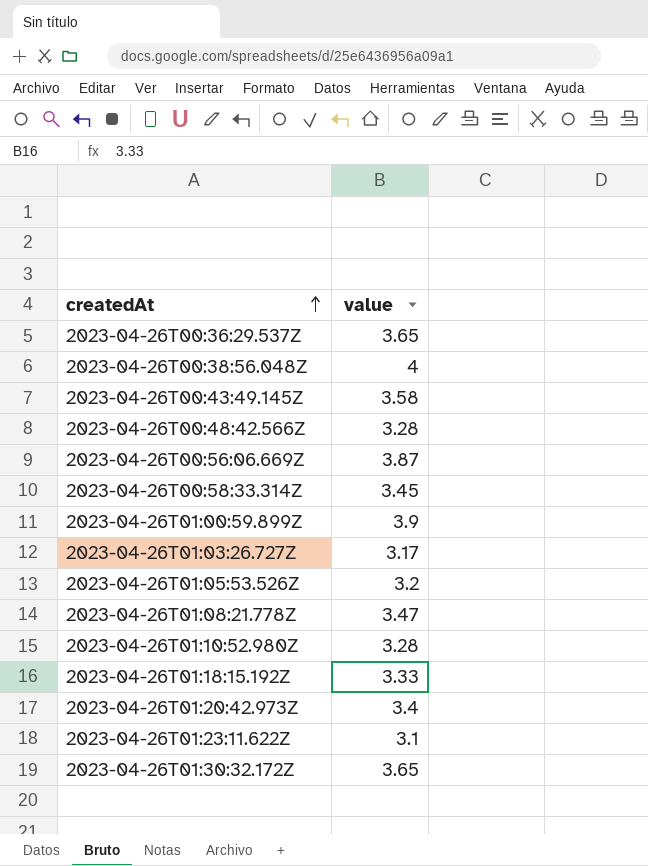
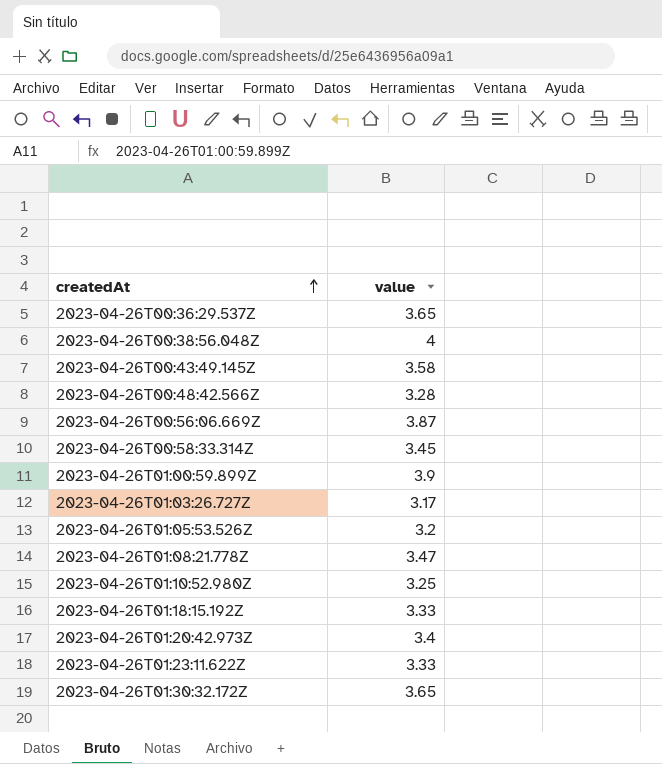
2023-04-26T01:10:52.980Z | value: 3.28 -> 3.25
2023-04-26T01:23:11.622Z | value: 3.1 -> 3.33

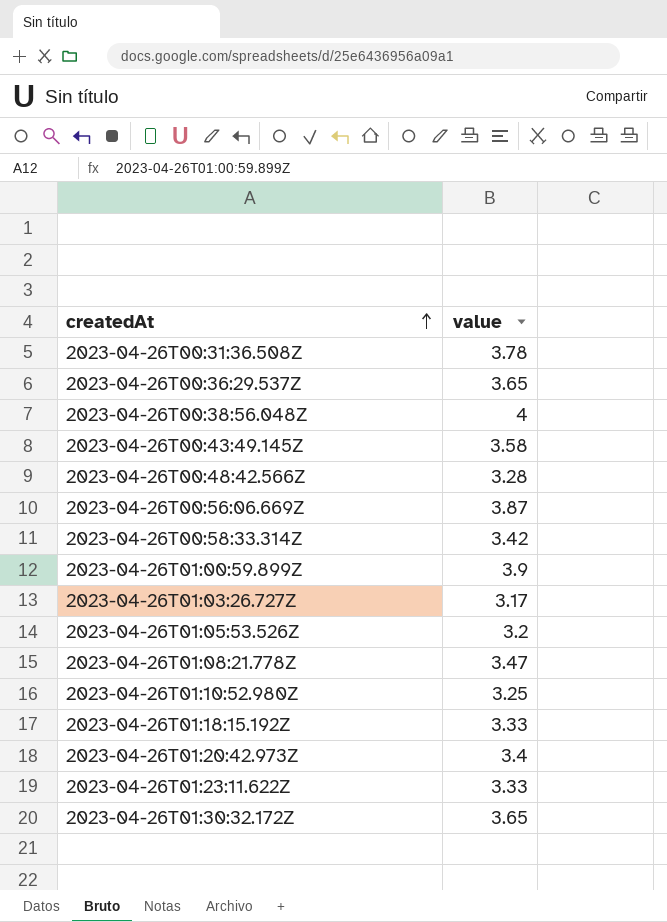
row 2023-04-26T00:31:36.508Z: none -> 3.78
2023-04-26T00:58:33.314Z | value: 3.45 -> 3.42

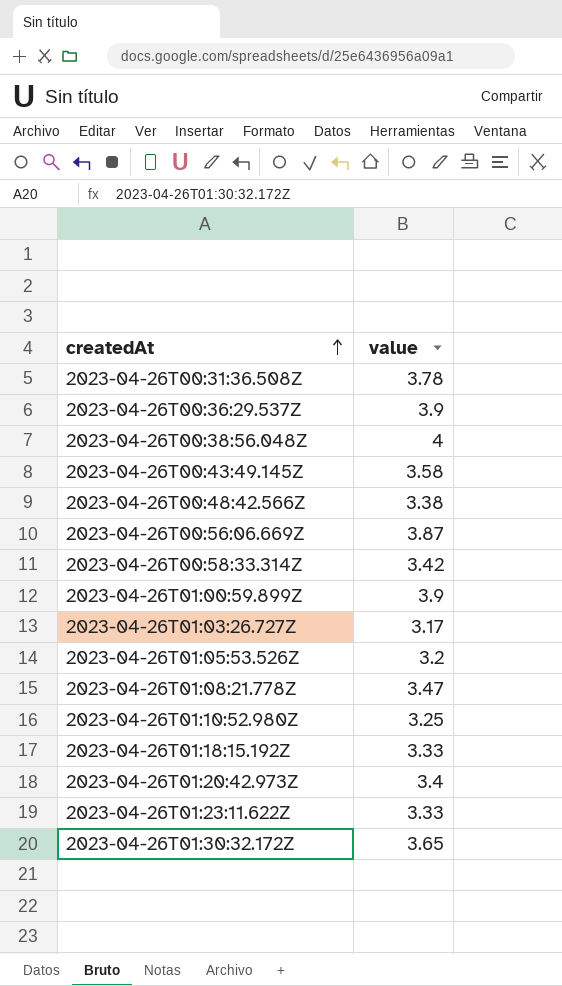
2023-04-26T00:36:29.537Z | value: 3.65 -> 3.9
2023-04-26T00:48:42.566Z | value: 3.28 -> 3.38

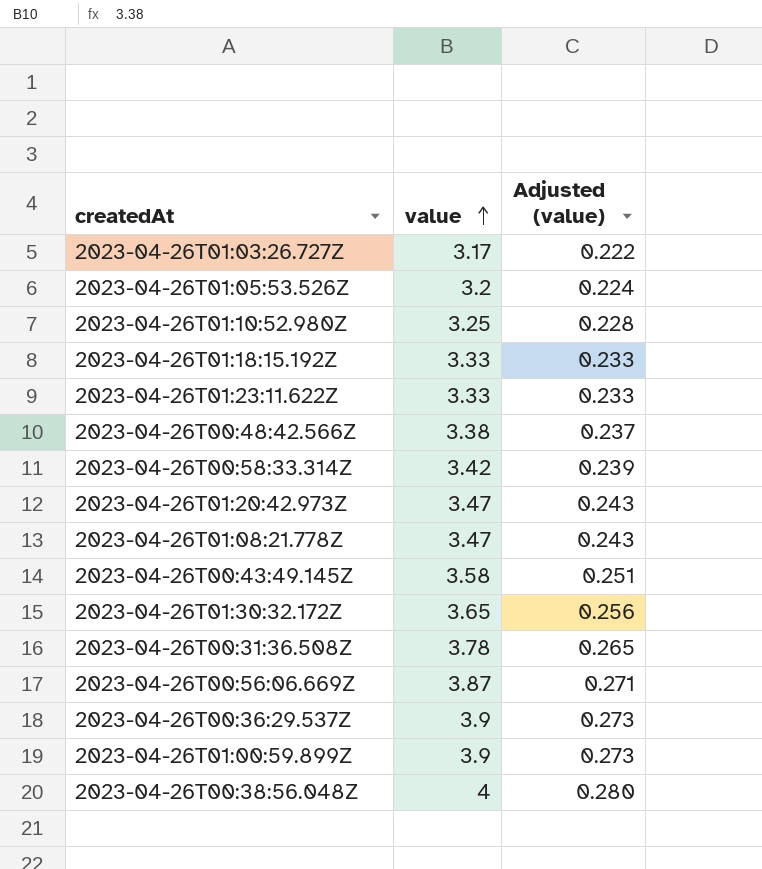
row order: createdAt ascending -> value ascending
column Adjusted (value) | formula: none -> [value] * 0.07
2023-04-26T01:20:42.973Z | value: 3.4 -> 3.47

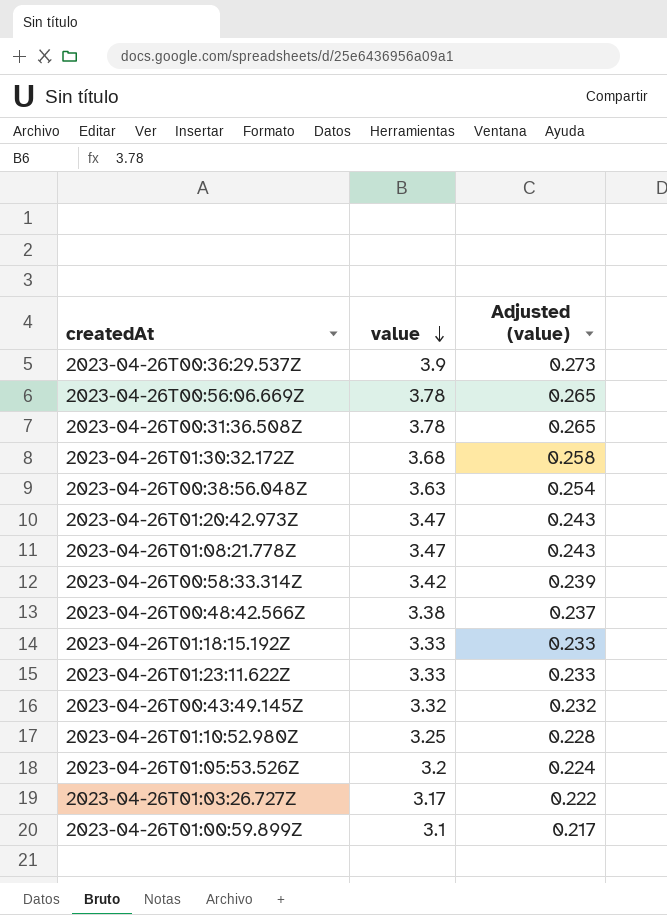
row order: value ascending -> value descending
2023-04-26T00:56:06.669Z | value: 3.87 -> 3.78
2023-04-26T00:56:06.669Z | Adjusted (value): 0.271 -> 0.265
2023-04-26T01:30:32.172Z | value: 3.65 -> 3.68
2023-04-26T01:30:32.172Z | Adjusted (value): 0.256 -> 0.258
2023-04-26T00:38:56.048Z | value: 4 -> 3.63
2023-04-26T00:38:56.048Z | Adjusted (value): 0.280 -> 0.254
2023-04-26T00:43:49.145Z | value: 3.58 -> 3.32
2023-04-26T00:43:49.145Z | Adjusted (value): 0.251 -> 0.232
2023-04-26T01:00:59.899Z | value: 3.9 -> 3.1
2023-04-26T01:00:59.899Z | Adjusted (value): 0.273 -> 0.217

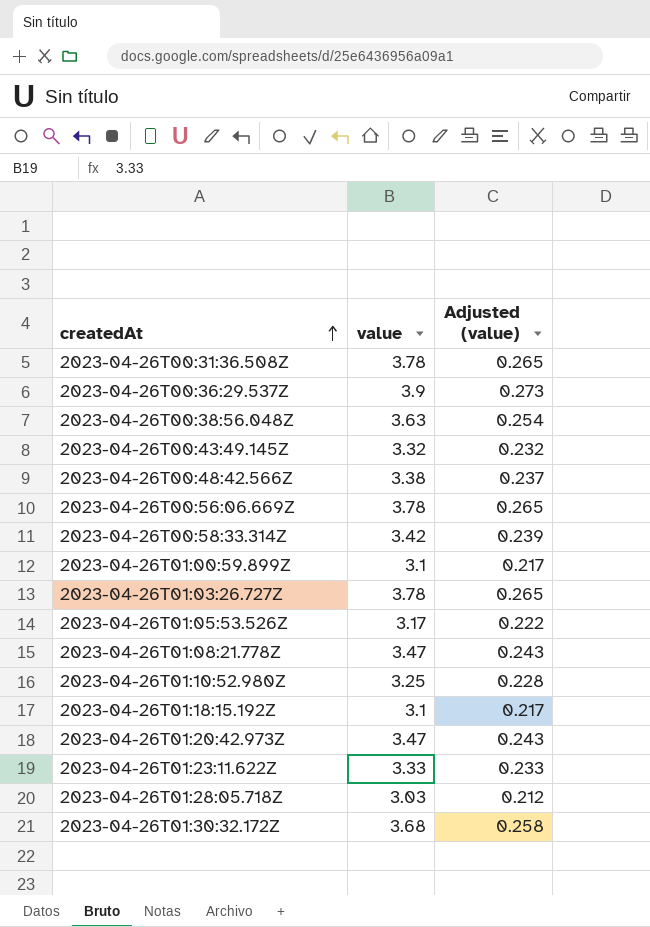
row order: value descending -> createdAt ascending
2023-04-26T01:03:26.727Z | value: 3.17 -> 3.78
2023-04-26T01:03:26.727Z | Adjusted (value): 0.222 -> 0.265
2023-04-26T01:05:53.526Z | value: 3.2 -> 3.17
2023-04-26T01:05:53.526Z | Adjusted (value): 0.224 -> 0.222
2023-04-26T01:18:15.192Z | value: 3.33 -> 3.1
2023-04-26T01:18:15.192Z | Adjusted (value): 0.233 -> 0.217
row 2023-04-26T01:28:05.718Z: none -> 3.03 | 0.212

